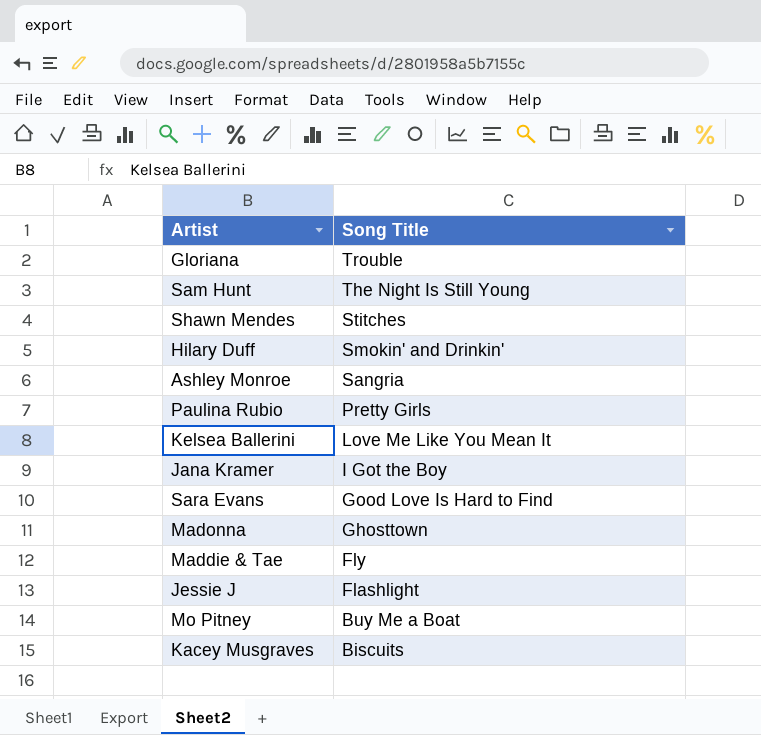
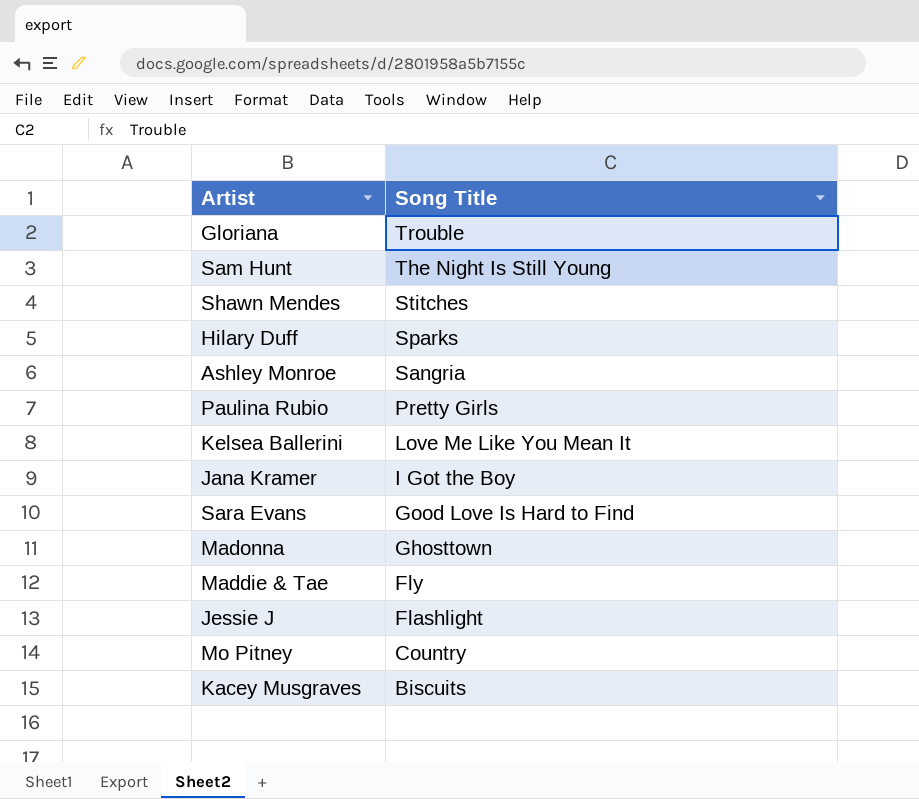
Hilary Duff | Song Title: Smokin' and Drinkin' -> Sparks
Mo Pitney | Song Title: Buy Me a Boat -> Country

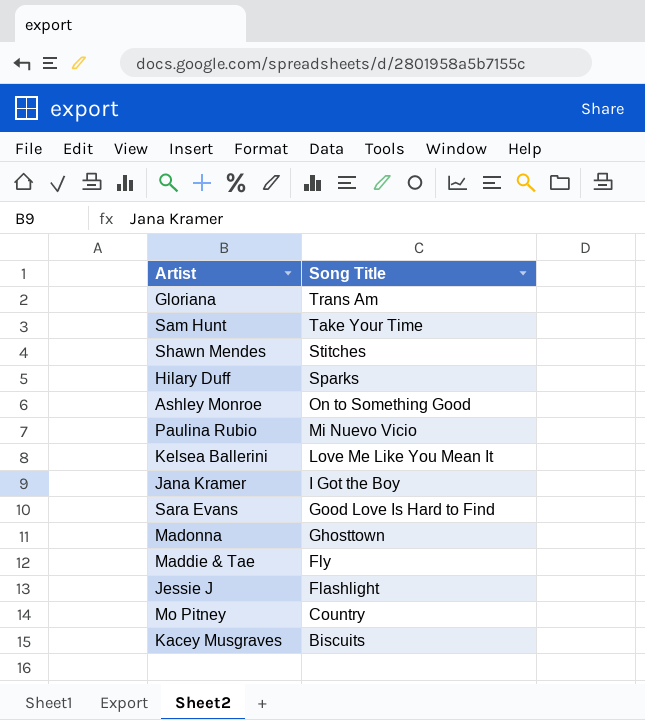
Gloriana | Song Title: Trouble -> Trans Am
Sam Hunt | Song Title: The Night Is Still Young -> Take Your Time
Ashley Monroe | Song Title: Sangria -> On to Something Good
Paulina Rubio | Song Title: Pretty Girls -> Mi Nuevo Vicio

